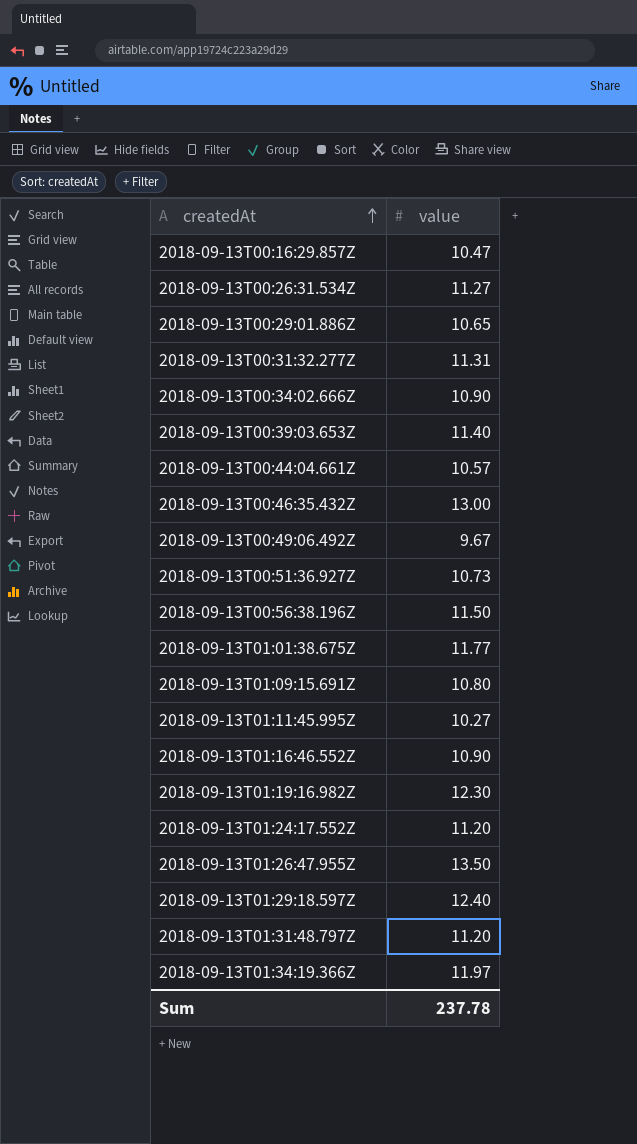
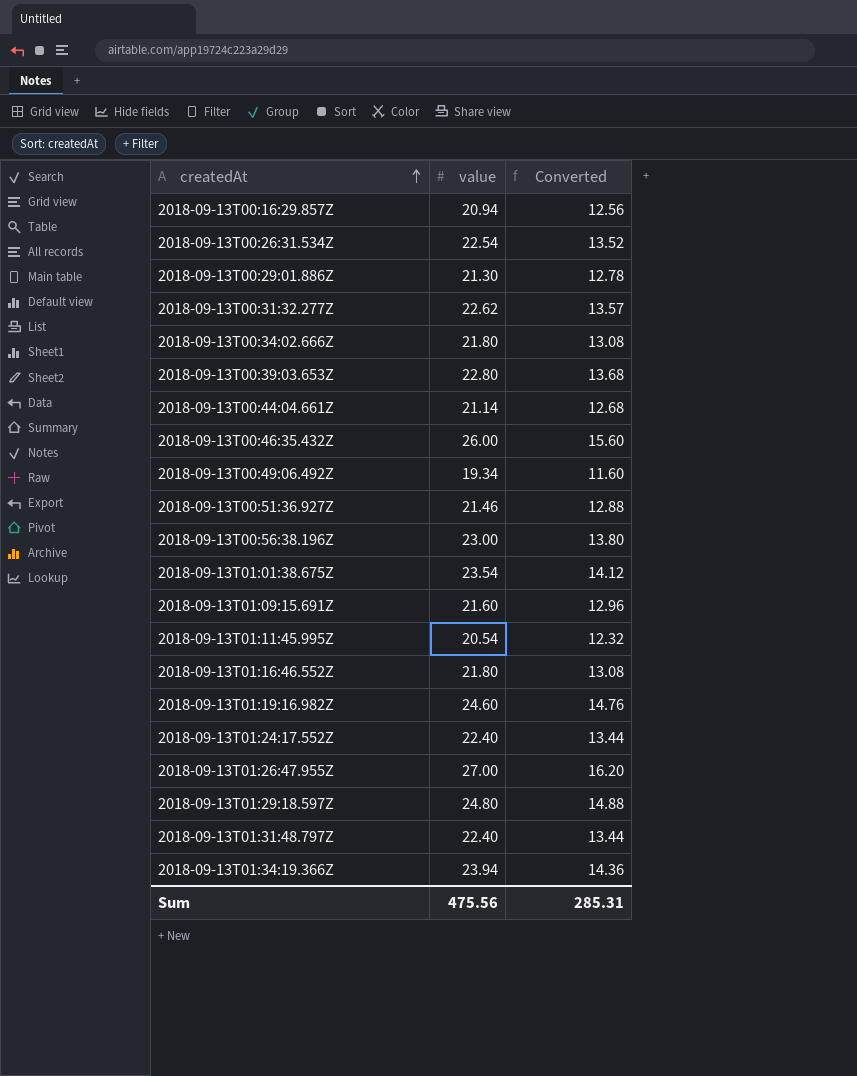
column Converted | formula: none -> [value] * 0.6
2018-09-13T00:16:29.857Z | value: 10.47 -> 20.94
2018-09-13T00:26:31.534Z | value: 11.27 -> 22.54
2018-09-13T00:29:01.886Z | value: 10.65 -> 21.30
2018-09-13T00:31:32.277Z | value: 11.31 -> 22.62
2018-09-13T00:34:02.666Z | value: 10.90 -> 21.80
2018-09-13T00:39:03.653Z | value: 11.40 -> 22.80
2018-09-13T00:44:04.661Z | value: 10.57 -> 21.14
2018-09-13T00:46:35.432Z | value: 13.00 -> 26.00
2018-09-13T00:49:06.492Z | value: 9.67 -> 19.34
2018-09-13T00:51:36.927Z | value: 10.73 -> 21.46
2018-09-13T00:56:38.196Z | value: 11.50 -> 23.00
2018-09-13T01:01:38.675Z | value: 11.77 -> 23.54
2018-09-13T01:09:15.691Z | value: 10.80 -> 21.60
2018-09-13T01:11:45.995Z | value: 10.27 -> 20.54
2018-09-13T01:16:46.552Z | value: 10.90 -> 21.80
2018-09-13T01:19:16.982Z | value: 12.30 -> 24.60
2018-09-13T01:24:17.552Z | value: 11.20 -> 22.40
2018-09-13T01:26:47.955Z | value: 13.50 -> 27.00
2018-09-13T01:29:18.597Z | value: 12.40 -> 24.80
2018-09-13T01:31:48.797Z | value: 11.20 -> 22.40
2018-09-13T01:34:19.366Z | value: 11.97 -> 23.94
Sum | value: 237.78 -> 475.56

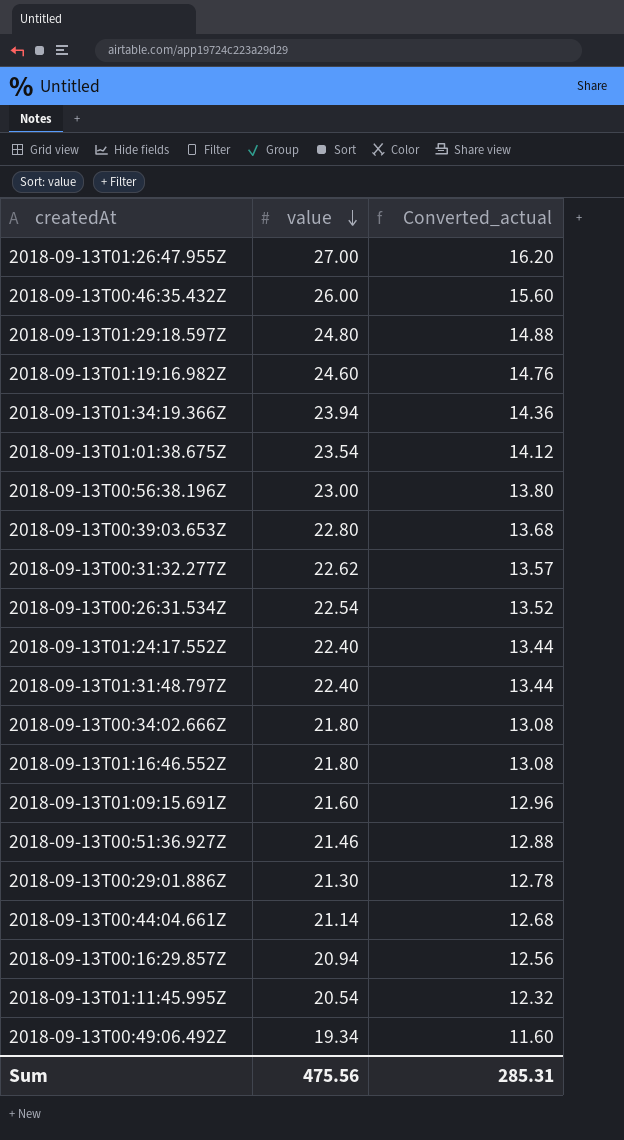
row order: createdAt ascending -> value descending
column name: Converted -> Converted_actual

